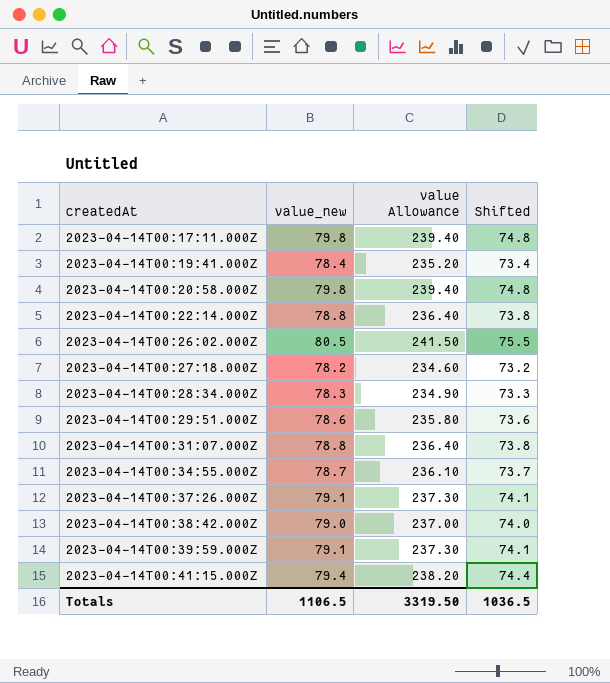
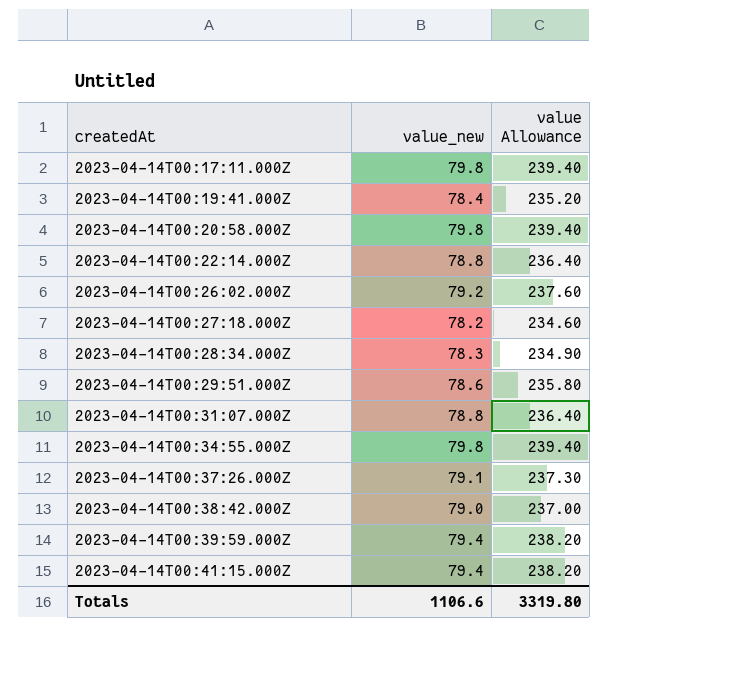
column Shifted | formula: [value_new] - 5 -> none
2023-04-14T00:26:02.000Z | value_new: 80.5 -> 79.2
2023-04-14T00:26:02.000Z | value Allowance: 241.50 -> 237.60
2023-04-14T00:34:55.000Z | value_new: 78.7 -> 79.8
2023-04-14T00:34:55.000Z | value Allowance: 236.10 -> 239.40
2023-04-14T00:39:59.000Z | value_new: 79.1 -> 79.4
2023-04-14T00:39:59.000Z | value Allowance: 237.30 -> 238.20
Totals | value_new: 1106.5 -> 1106.6
Totals | value Allowance: 3319.50 -> 3319.80

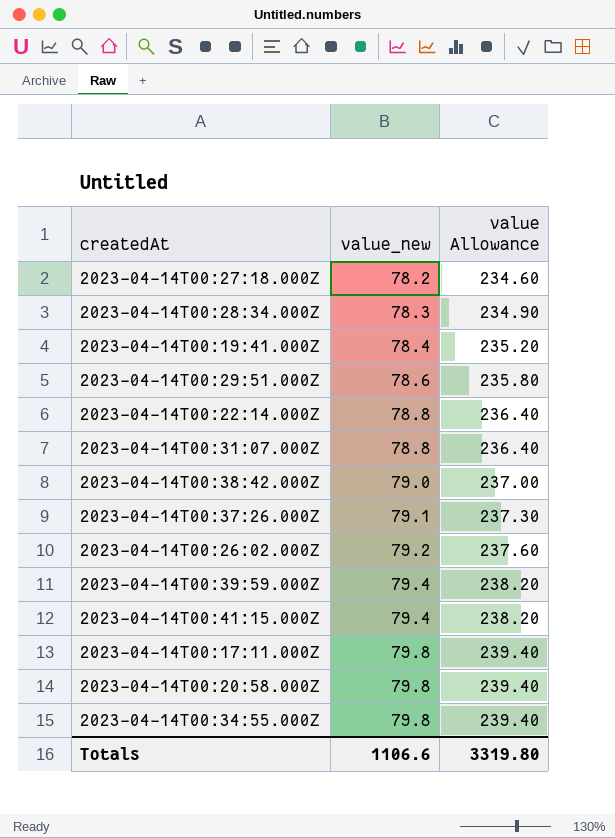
row order: createdAt ascending -> value_new ascending

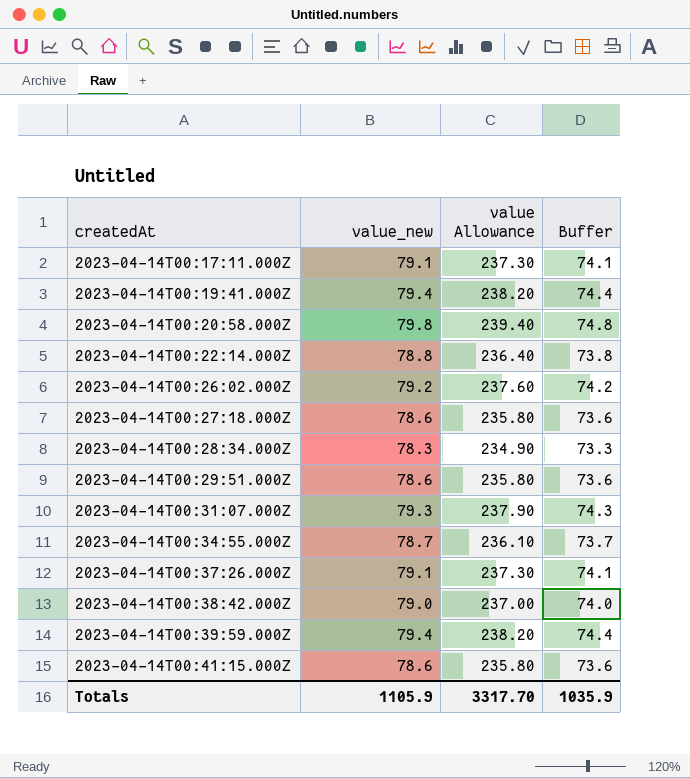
row order: value_new ascending -> createdAt ascending
column Buffer | formula: none -> [value_new] - 5
2023-04-14T00:17:11.000Z | value_new: 79.8 -> 79.1
2023-04-14T00:17:11.000Z | value Allowance: 239.40 -> 237.30
2023-04-14T00:19:41.000Z | value_new: 78.4 -> 79.4
2023-04-14T00:19:41.000Z | value Allowance: 235.20 -> 238.20
2023-04-14T00:27:18.000Z | value_new: 78.2 -> 78.6
2023-04-14T00:27:18.000Z | value Allowance: 234.60 -> 235.80
2023-04-14T00:31:07.000Z | value_new: 78.8 -> 79.3
2023-04-14T00:31:07.000Z | value Allowance: 236.40 -> 237.90
2023-04-14T00:34:55.000Z | value_new: 79.8 -> 78.7
2023-04-14T00:34:55.000Z | value Allowance: 239.40 -> 236.10
2023-04-14T00:41:15.000Z | value_new: 79.4 -> 78.6
2023-04-14T00:41:15.000Z | value Allowance: 238.20 -> 235.80
Totals | value_new: 1106.6 -> 1105.9
Totals | value Allowance: 3319.80 -> 3317.70

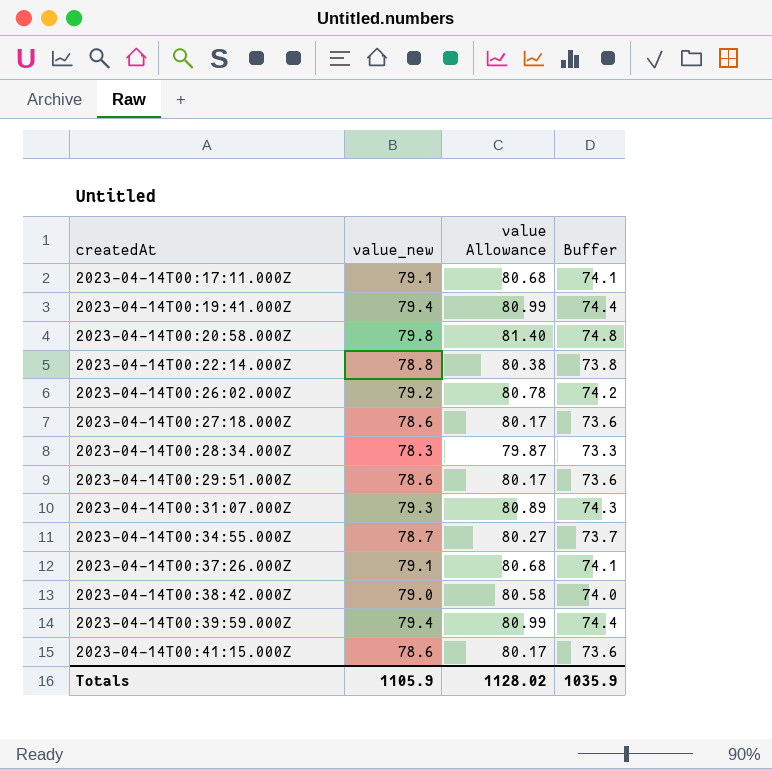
column value Allowance | formula: [value_new] * 3 -> [value_new] * 1.02
Totals | value Allowance: 3317.70 -> 1128.02

